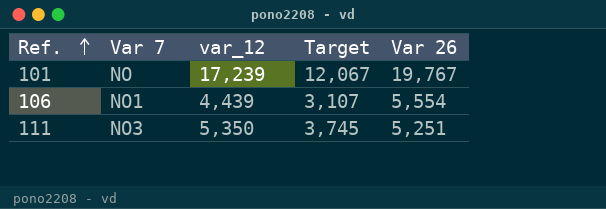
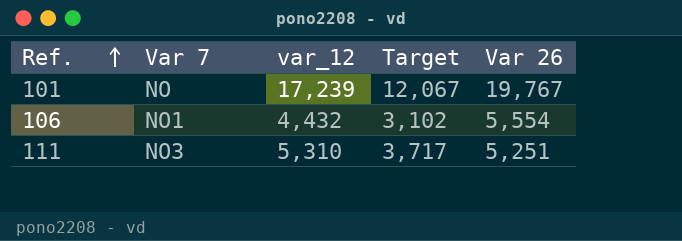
106 | var_12: 4,439 -> 4,432
106 | Target: 3,107 -> 3,102
111 | var_12: 5,350 -> 5,310
111 | Target: 3,745 -> 3,717

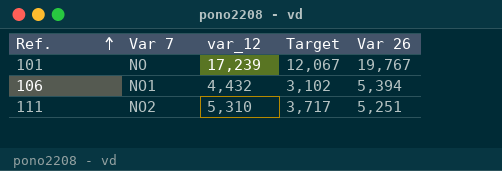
106 | Var 26: 5,554 -> 5,394
111 | Var 7: NO3 -> NO2

